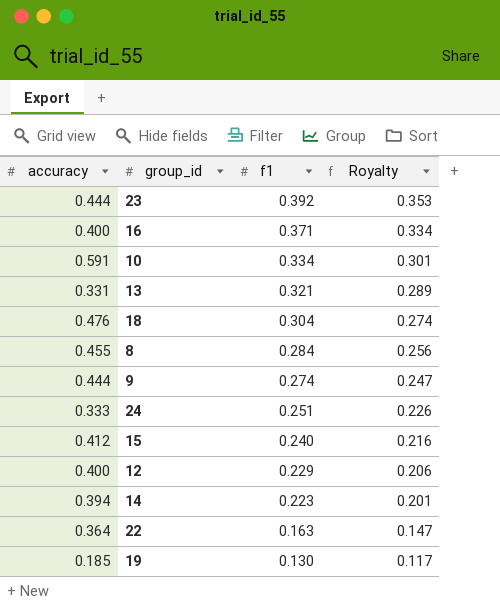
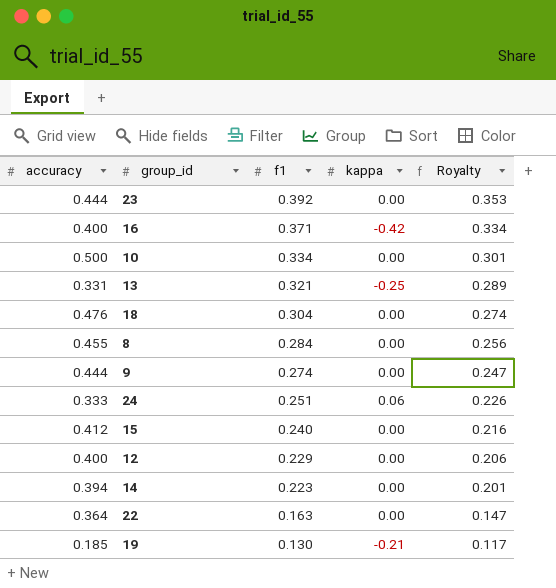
column kappa | position: none -> 4
10 | accuracy: 0.591 -> 0.500

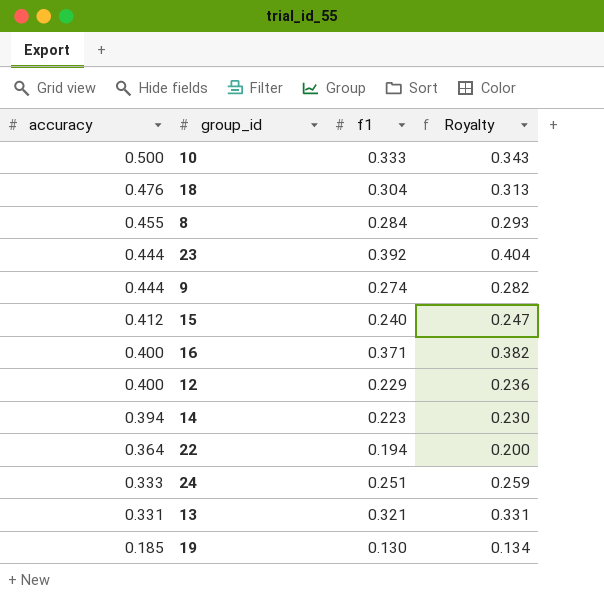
row order: f1 descending -> accuracy descending
column kappa | position: 4 -> none
column Royalty | formula: [f1] * 0.9 -> [f1] * 1.03
10 | f1: 0.334 -> 0.333
22 | f1: 0.163 -> 0.194

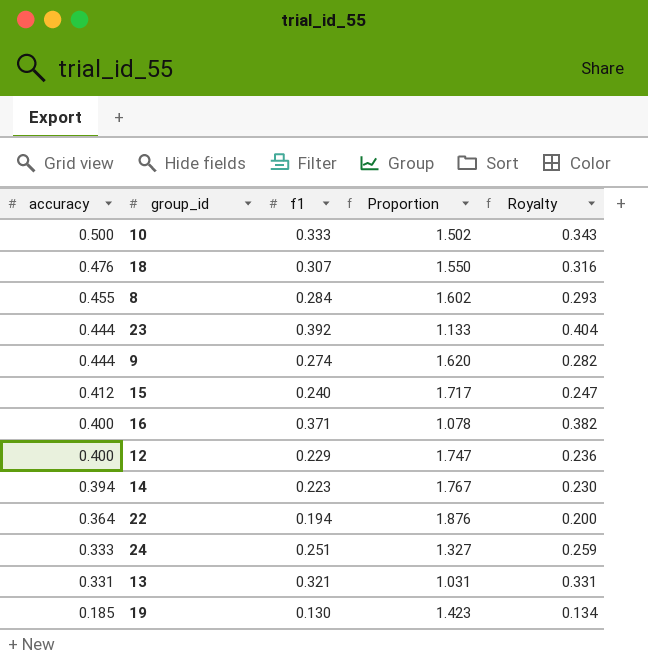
column Proportion | formula: none -> [accuracy] / [f1]
18 | f1: 0.304 -> 0.307
18 | Royalty: 0.313 -> 0.316

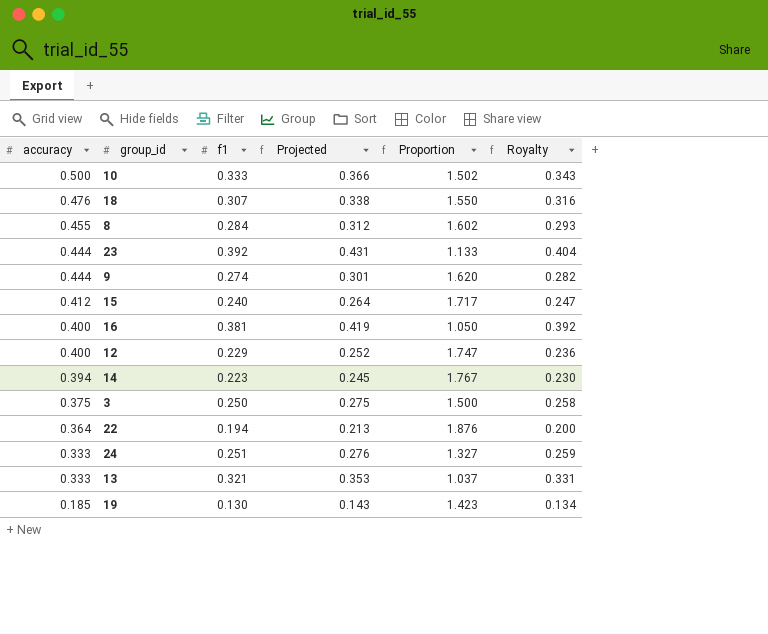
column Projected | formula: none -> [f1] * 1.1
16 | f1: 0.371 -> 0.381
16 | Proportion: 1.078 -> 1.050
16 | Royalty: 0.382 -> 0.392
row 3: none -> 0.375 | 0.250 | 0.275 | 1.500 | 0.258
13 | accuracy: 0.331 -> 0.333
13 | Proportion: 1.031 -> 1.037

